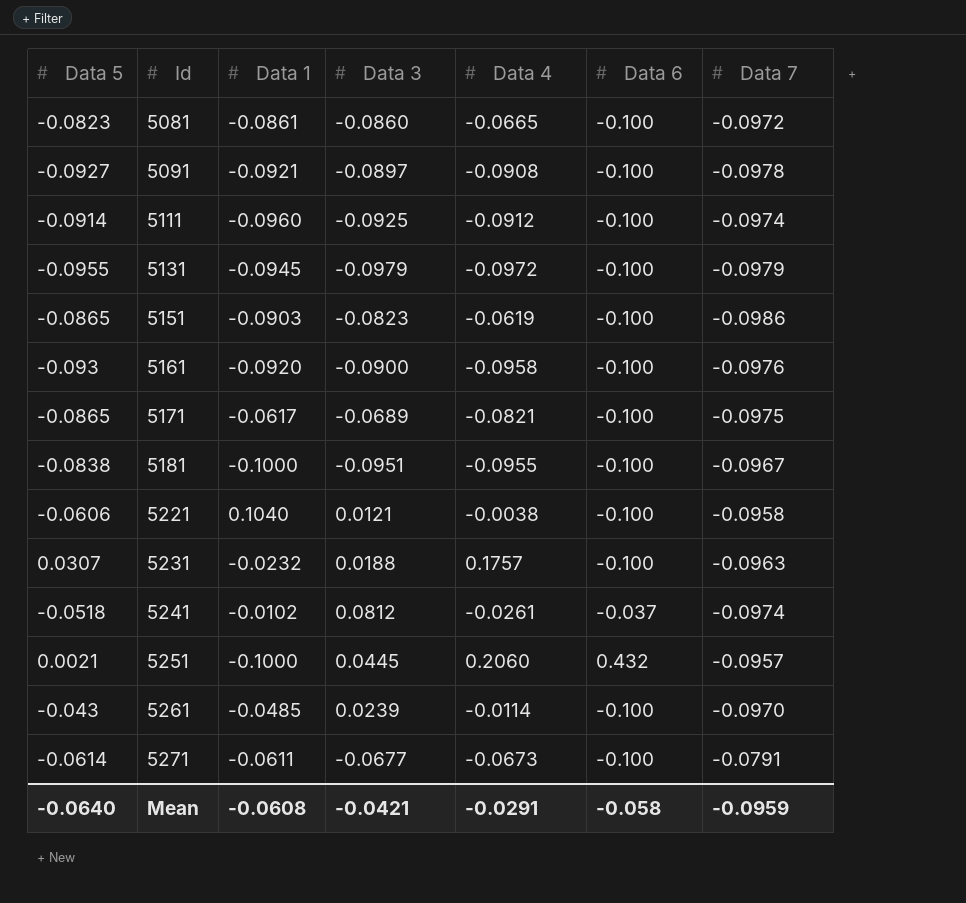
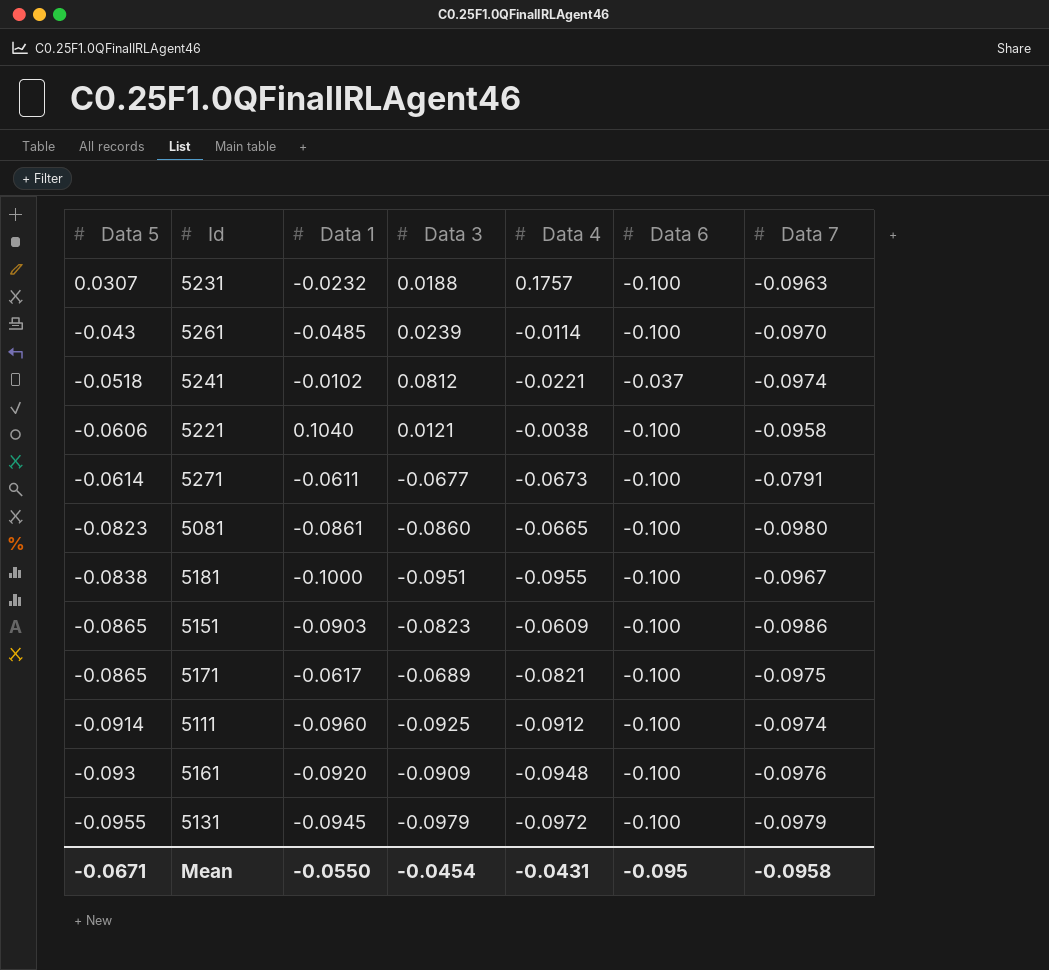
row order: Id ascending -> Data 5 descending
row 5091: -0.0927 | -0.0921 | -0.0897 | -0.0908 | -0.100 | -0.0978 -> none
row 5251: 0.0021 | -0.1000 | 0.0445 | 0.2060 | 0.432 | -0.0957 -> none
5241 | Data 4: -0.0261 -> -0.0221
5081 | Data 7: -0.0972 -> -0.0980
5151 | Data 4: -0.0619 -> -0.0609
5161 | Data 3: -0.0900 -> -0.0909
5161 | Data 4: -0.0958 -> -0.0948
Mean | Data 5: -0.0640 -> -0.0671
Mean | Data 1: -0.0608 -> -0.0550
Mean | Data 3: -0.0421 -> -0.0454
Mean | Data 4: -0.0291 -> -0.0431
Mean | Data 6: -0.058 -> -0.095
Mean | Data 7: -0.0959 -> -0.0958

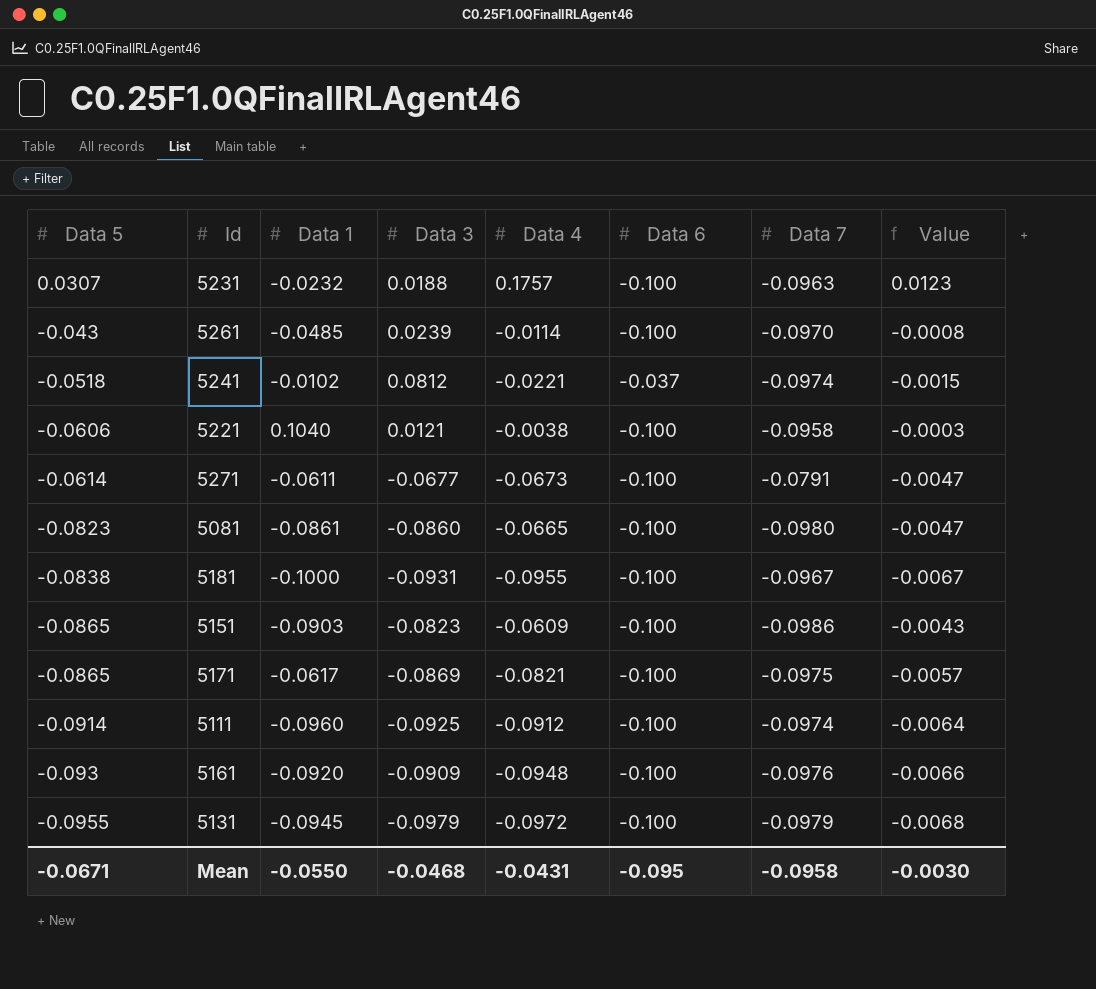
column Value | formula: none -> [Data 4] * 0.07
5181 | Data 3: -0.0951 -> -0.0931
5171 | Data 3: -0.0689 -> -0.0869
Mean | Data 3: -0.0454 -> -0.0468

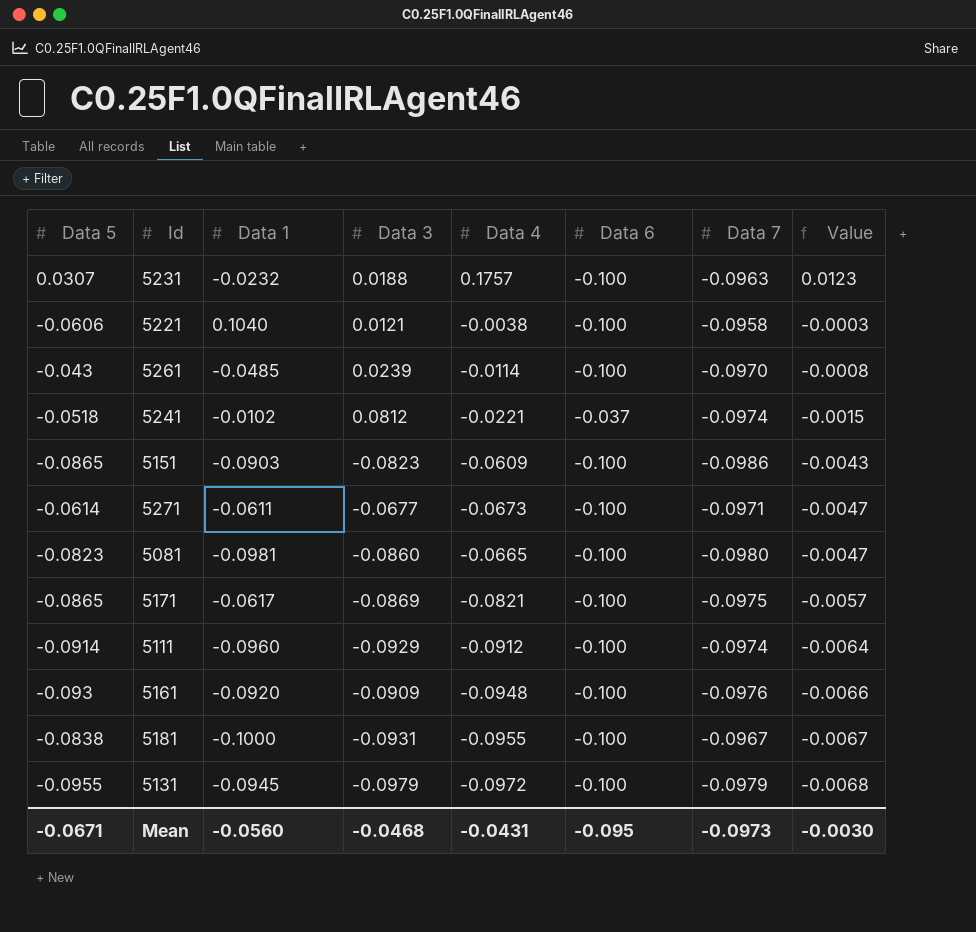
row order: Data 5 descending -> Value descending
5271 | Data 7: -0.0791 -> -0.0971
5081 | Data 1: -0.0861 -> -0.0981
5111 | Data 3: -0.0925 -> -0.0929
Mean | Data 1: -0.0550 -> -0.0560
Mean | Data 7: -0.0958 -> -0.0973

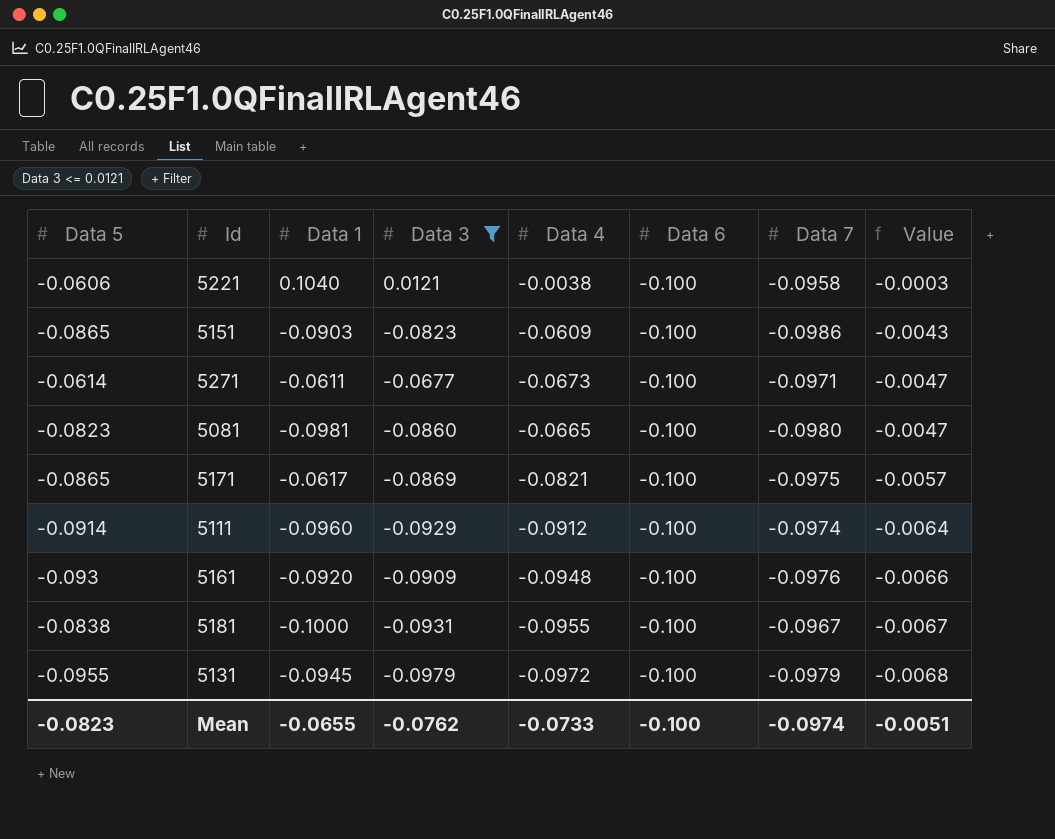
filter: none -> Data 3 <= 0.0121
Mean | Data 5: -0.0671 -> -0.0823
Mean | Data 1: -0.0560 -> -0.0655
Mean | Data 3: -0.0468 -> -0.0762
Mean | Data 4: -0.0431 -> -0.0733
Mean | Data 6: -0.095 -> -0.100
Mean | Data 7: -0.0973 -> -0.0974
Mean | Value: -0.0030 -> -0.0051

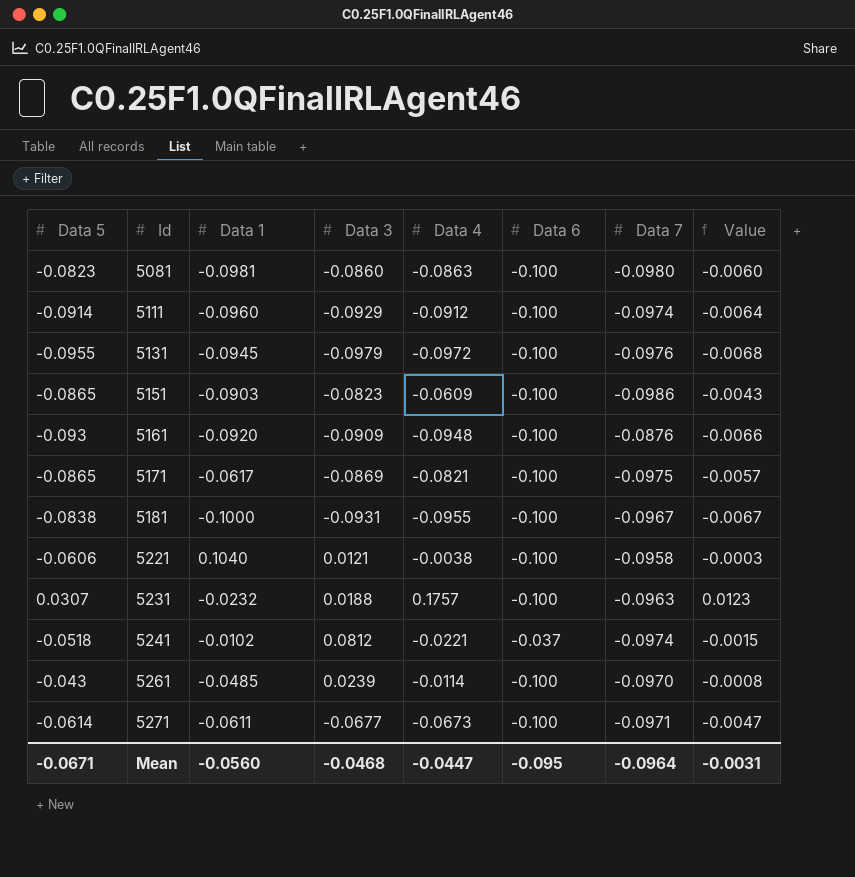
filter: Data 3 <= 0.0121 -> none
row order: Value descending -> Id ascending
5081 | Data 4: -0.0665 -> -0.0863
5081 | Value: -0.0047 -> -0.0060
5131 | Data 7: -0.0979 -> -0.0976
5161 | Data 7: -0.0976 -> -0.0876
Mean | Data 5: -0.0823 -> -0.0671
Mean | Data 1: -0.0655 -> -0.0560
Mean | Data 3: -0.0762 -> -0.0468
Mean | Data 4: -0.0733 -> -0.0447
Mean | Data 6: -0.100 -> -0.095
Mean | Data 7: -0.0974 -> -0.0964
Mean | Value: -0.0051 -> -0.0031

